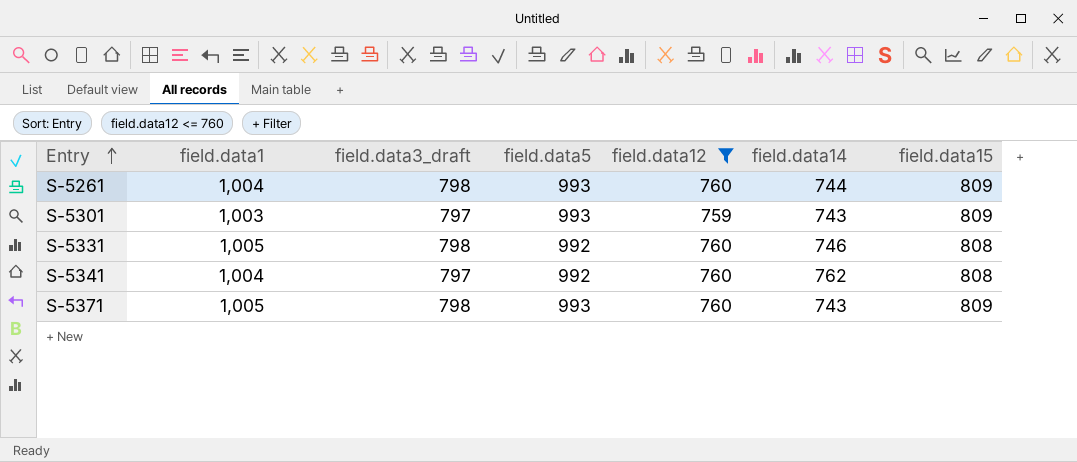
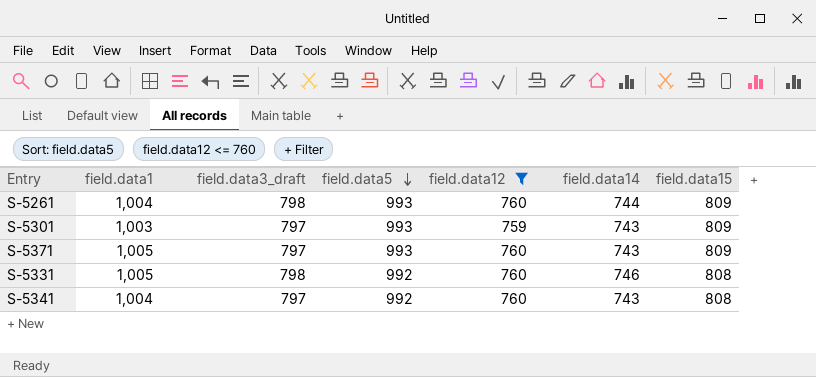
row order: Entry ascending -> field.data5 descending
S-5371 | field.data3_draft: 798 -> 797
S-5341 | field.data14: 762 -> 743

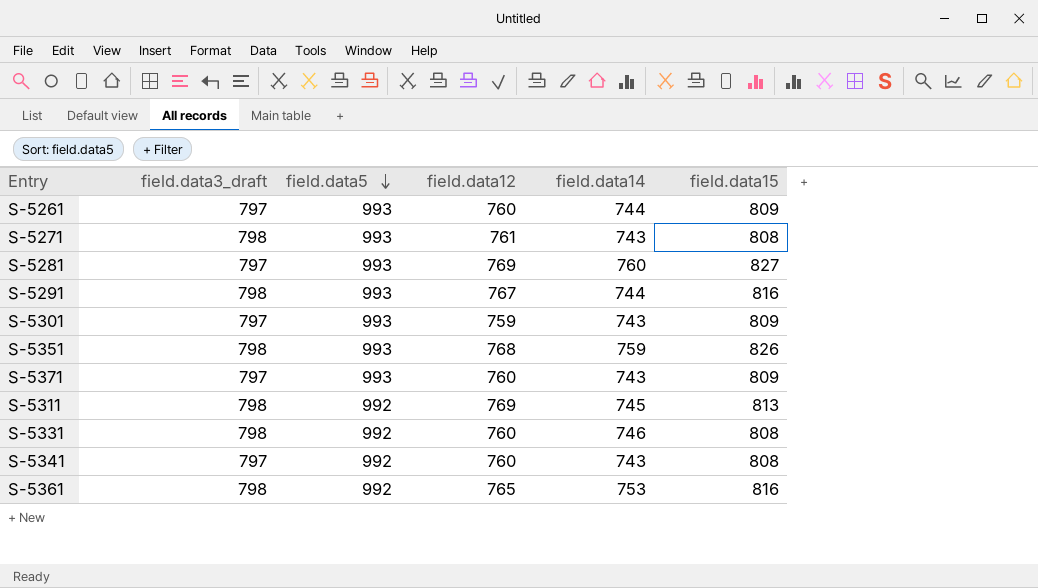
filter: field.data12 <= 760 -> none
column field.data1 | position: 2 -> none
S-5261 | field.data3_draft: 798 -> 797

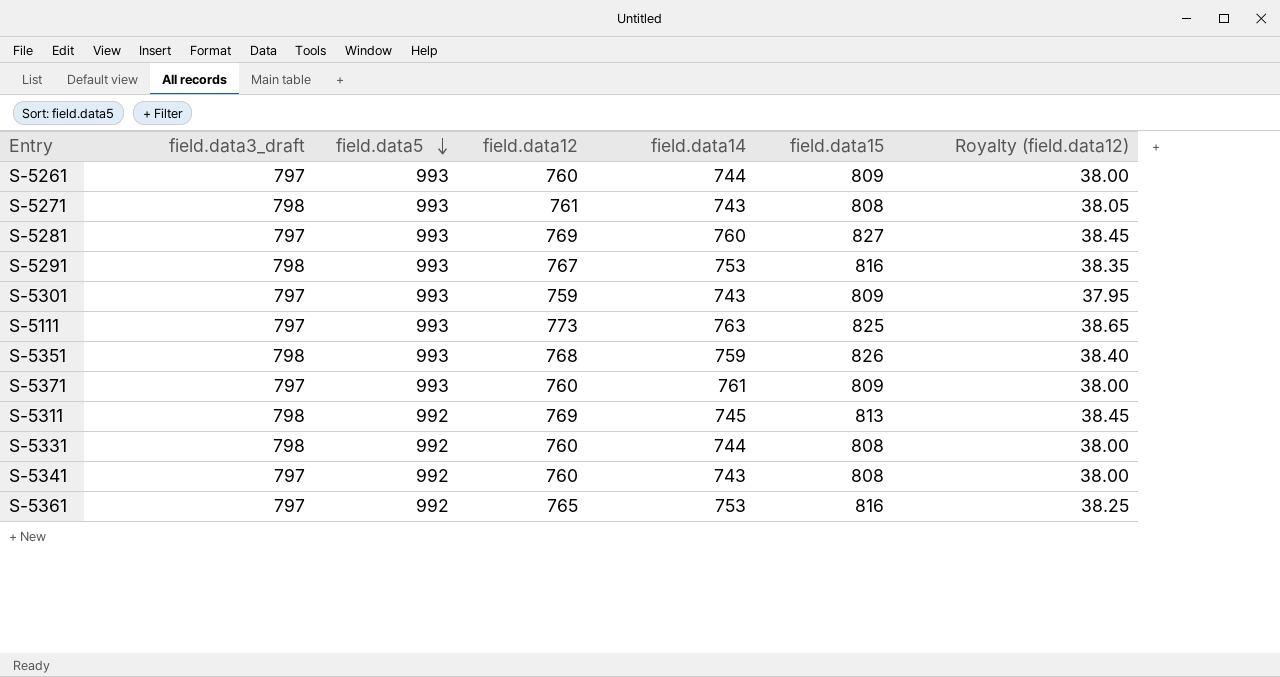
column Royalty (field.data12) | formula: none -> [field.data12] * 0.05
S-5291 | field.data14: 744 -> 753
row S-5111: none -> 797 | 993 | 773 | 763 | 825 | 38.65
S-5371 | field.data14: 743 -> 761
S-5331 | field.data14: 746 -> 744
S-5361 | field.data3_draft: 798 -> 797

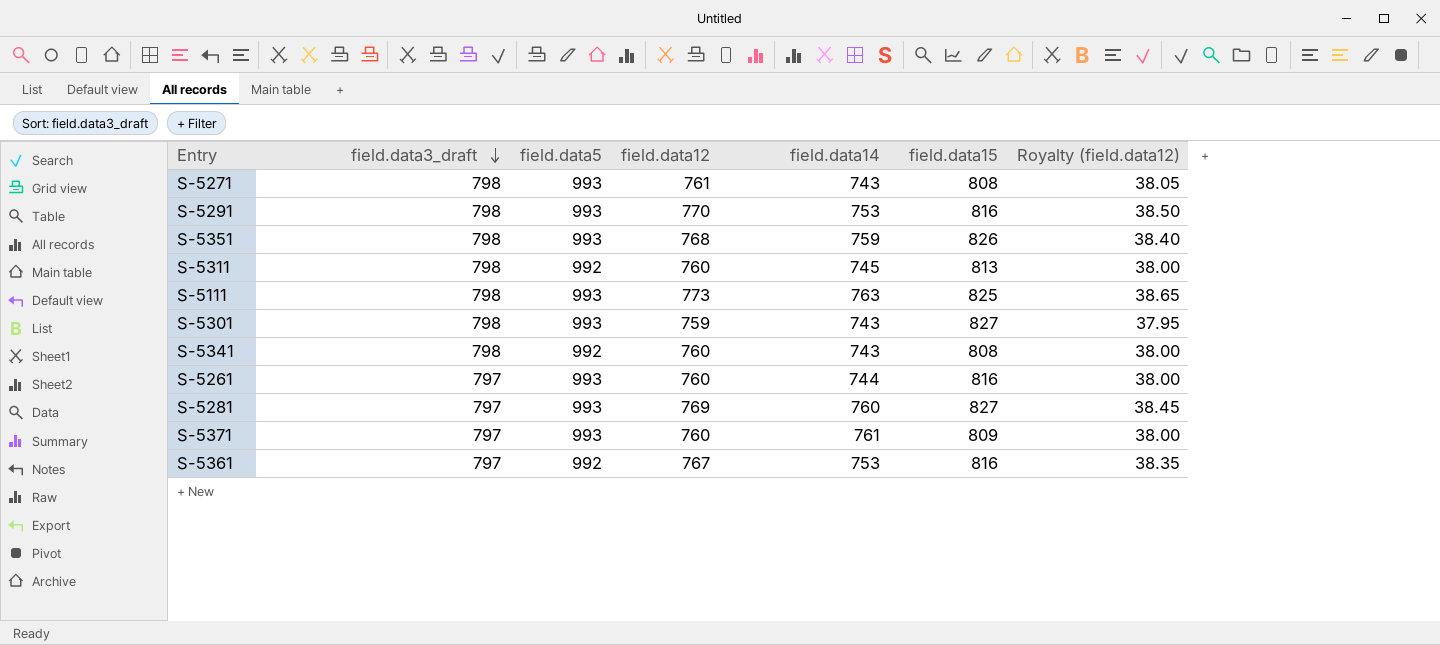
row order: field.data5 descending -> field.data3_draft descending
row S-5331: 798 | 992 | 760 | 744 | 808 | 38.00 -> none
S-5291 | field.data12: 767 -> 770
S-5291 | Royalty (field.data12): 38.35 -> 38.50
S-5311 | field.data12: 769 -> 760
S-5311 | Royalty (field.data12): 38.45 -> 38.00
S-5111 | field.data3_draft: 797 -> 798
S-5301 | field.data3_draft: 797 -> 798
S-5301 | field.data15: 809 -> 827
S-5341 | field.data3_draft: 797 -> 798
S-5261 | field.data15: 809 -> 816
S-5361 | field.data12: 765 -> 767
S-5361 | Royalty (field.data12): 38.25 -> 38.35

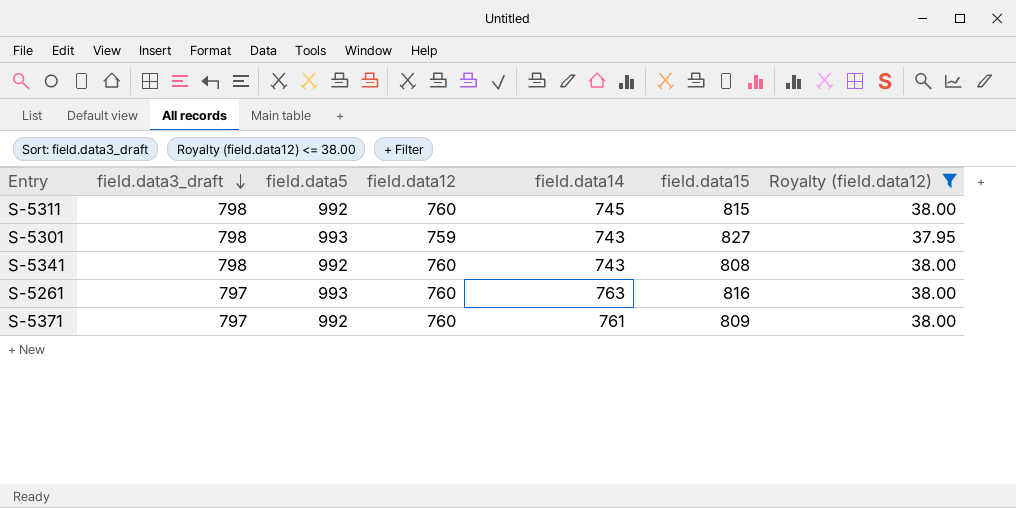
filter: none -> Royalty (field.data12) <= 38.00
S-5311 | field.data15: 813 -> 815
S-5261 | field.data14: 744 -> 763
S-5371 | field.data5: 993 -> 992

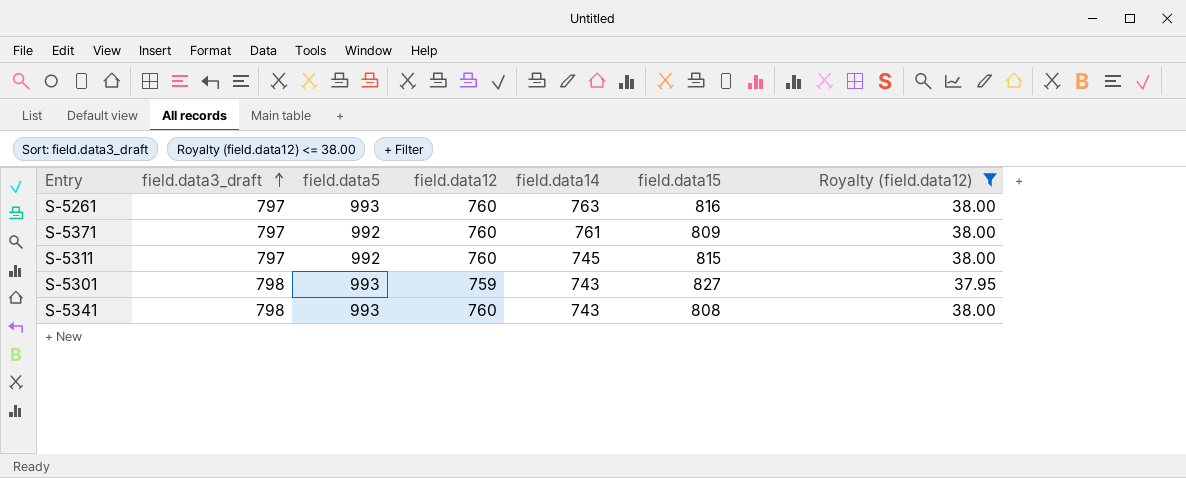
row order: field.data3_draft descending -> field.data3_draft ascending
S-5311 | field.data3_draft: 798 -> 797
S-5341 | field.data5: 992 -> 993

